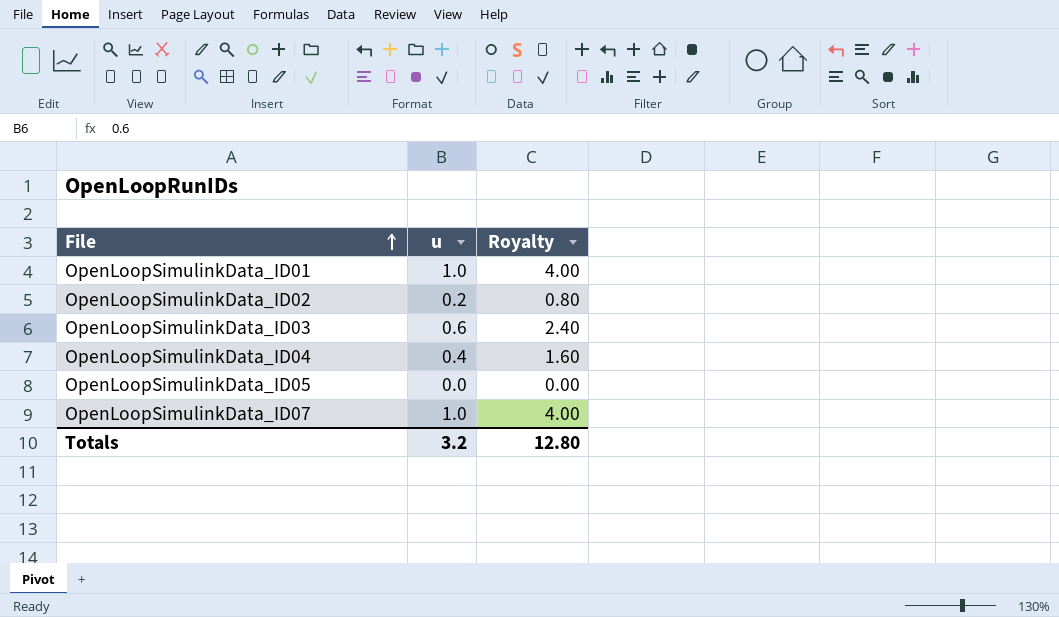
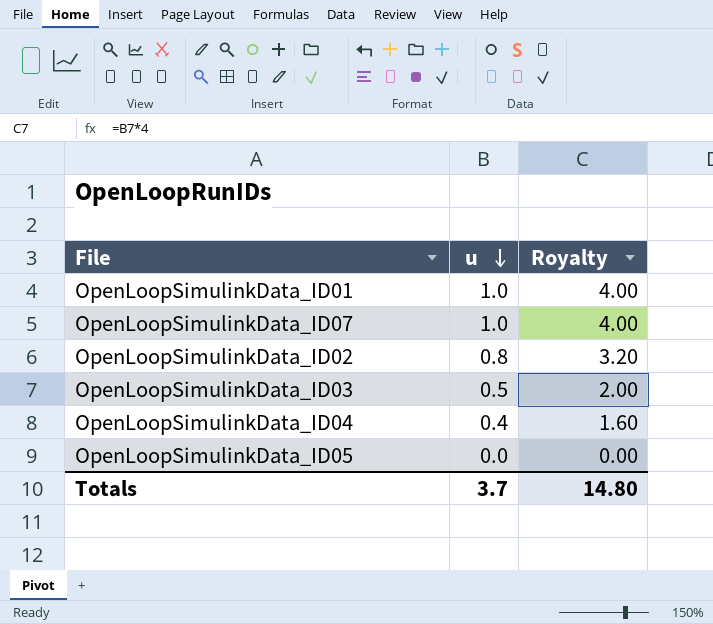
row order: File ascending -> u descending
OpenLoopSimulinkData_ID02 | u: 0.2 -> 0.8
OpenLoopSimulinkData_ID02 | Royalty: 0.80 -> 3.20
OpenLoopSimulinkData_ID03 | u: 0.6 -> 0.5
OpenLoopSimulinkData_ID03 | Royalty: 2.40 -> 2.00
Totals | u: 3.2 -> 3.7
Totals | Royalty: 12.80 -> 14.80

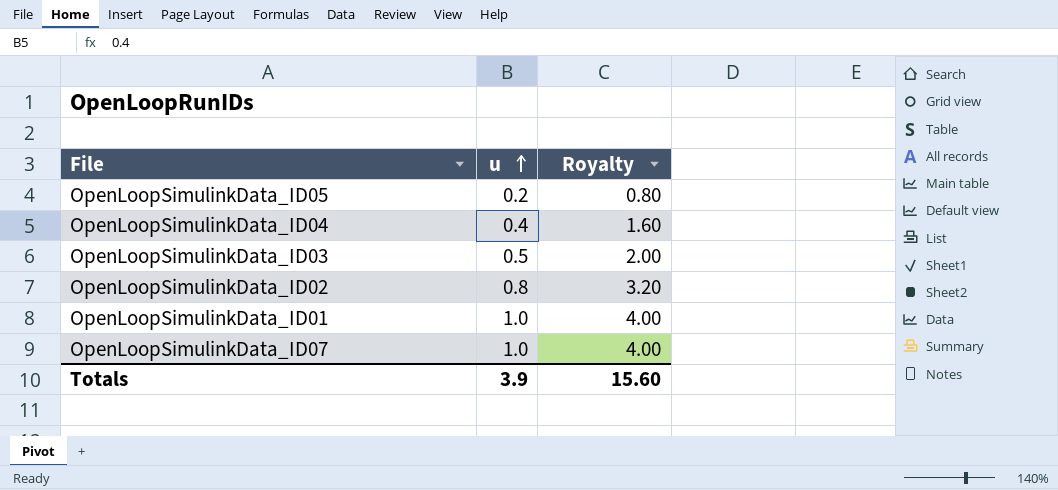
row order: u descending -> u ascending
OpenLoopSimulinkData_ID05 | u: 0.0 -> 0.2
OpenLoopSimulinkData_ID05 | Royalty: 0.00 -> 0.80
Totals | u: 3.7 -> 3.9
Totals | Royalty: 14.80 -> 15.60

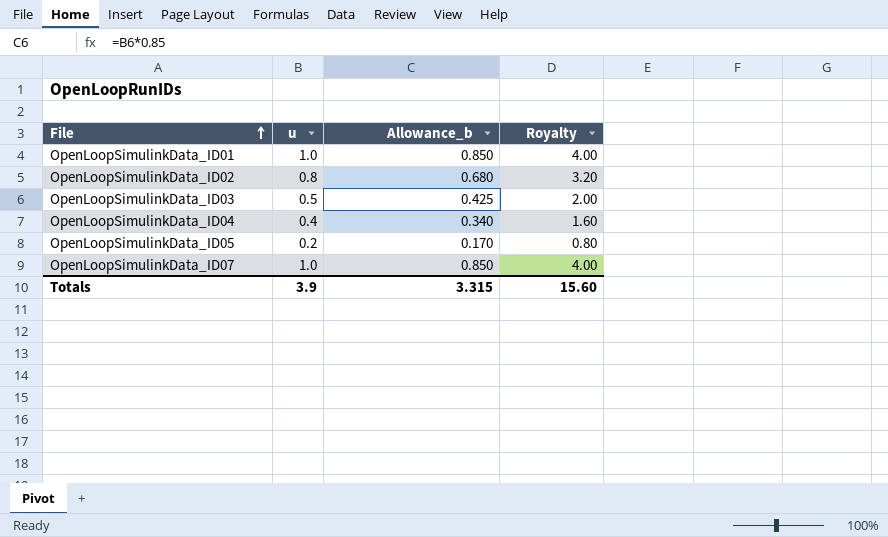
row order: u ascending -> File ascending
column Allowance_b | formula: none -> [u] * 0.85

